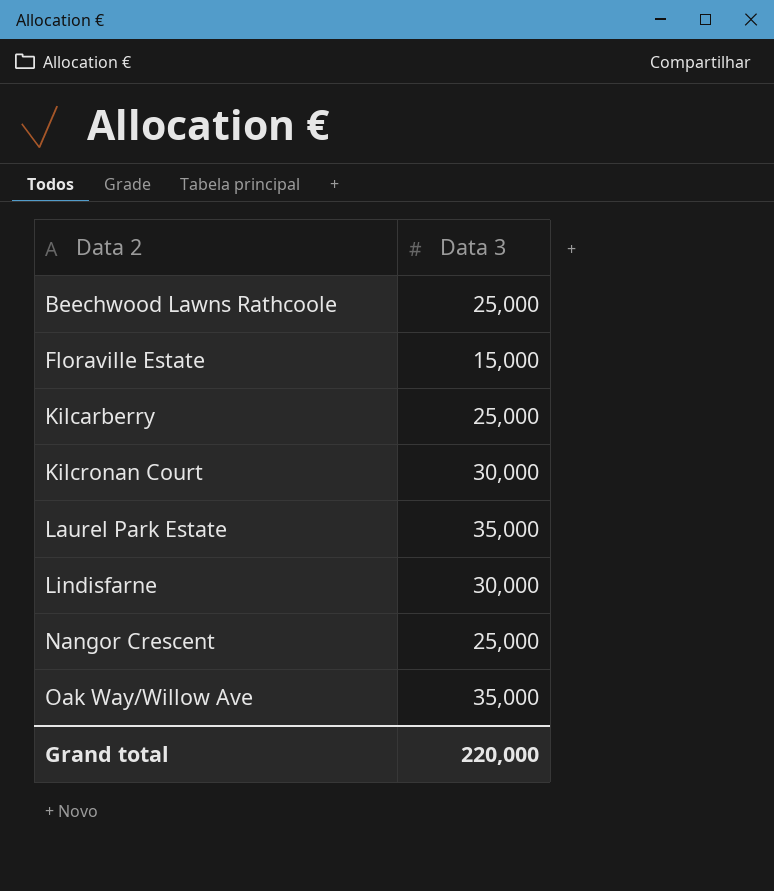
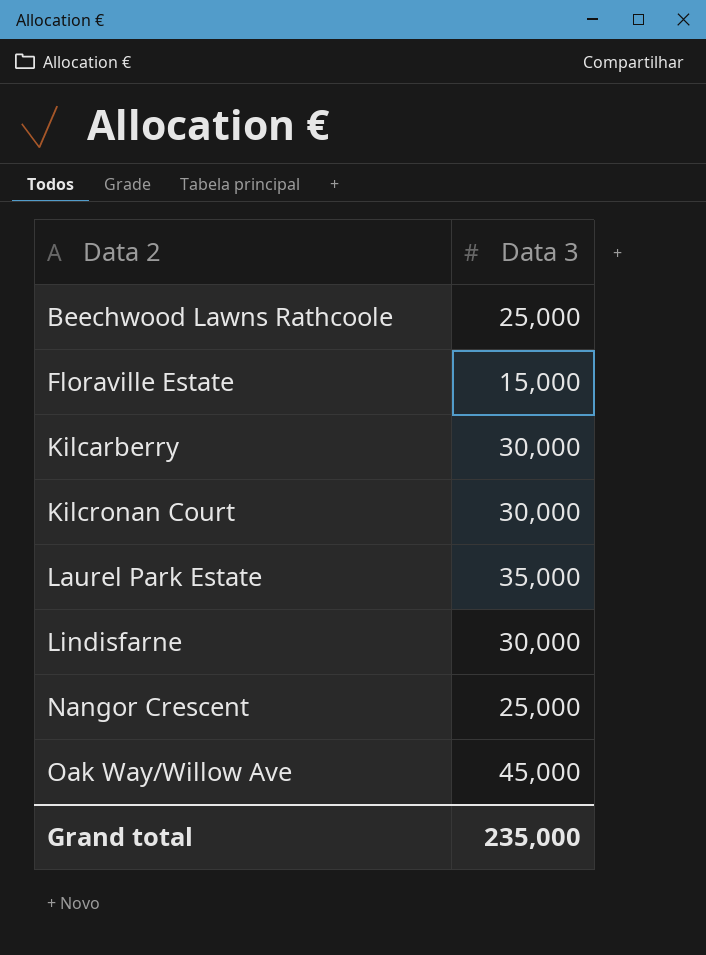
Kilcarberry | Data 3: 25,000 -> 30,000
Oak Way/Willow Ave | Data 3: 35,000 -> 45,000
Grand total | Data 3: 220,000 -> 235,000

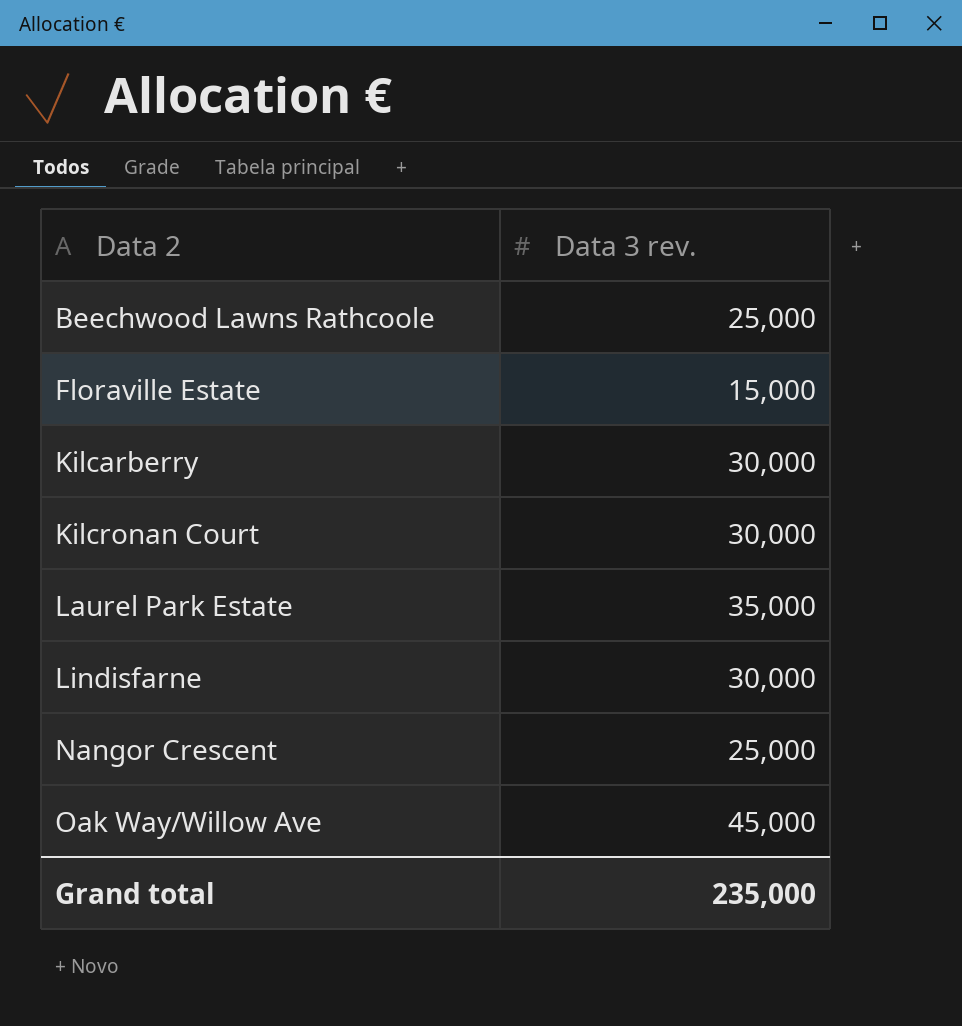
column name: Data 3 -> Data 3 rev.

